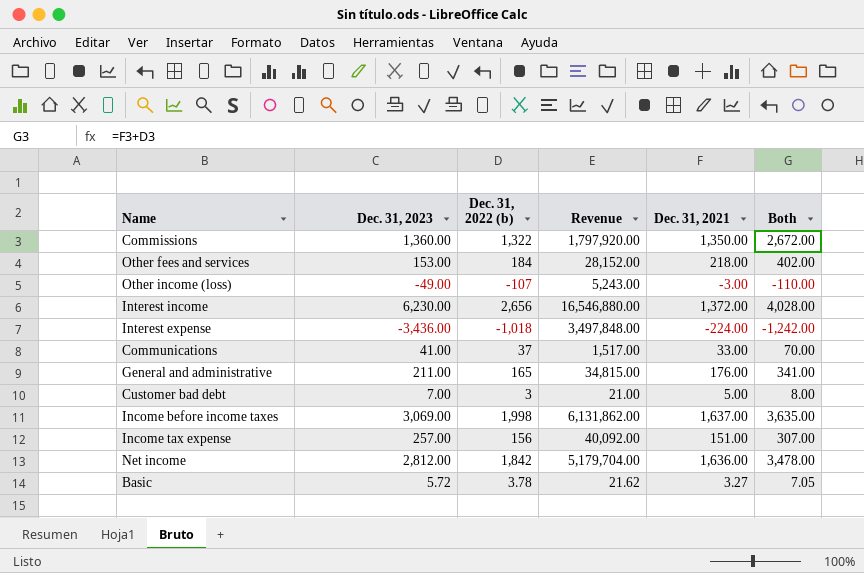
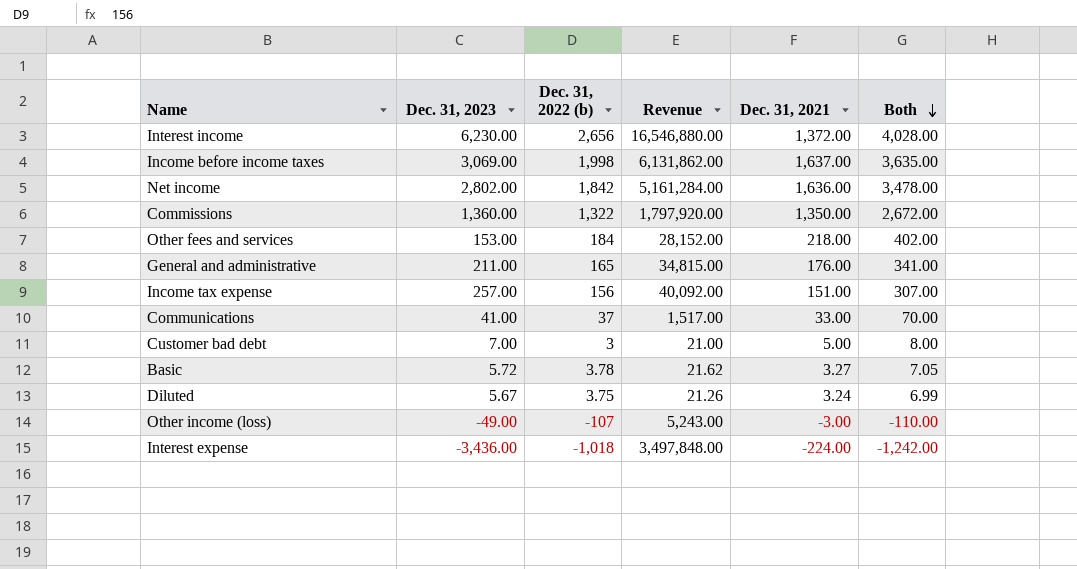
row order: none -> Both descending
Net income | Dec. 31, 2023: 2,812.00 -> 2,802.00
Net income | Revenue: 5,179,704.00 -> 5,161,284.00
row Diluted: none -> 5.67 | 3.75 | 21.26 | 3.24 | 6.99

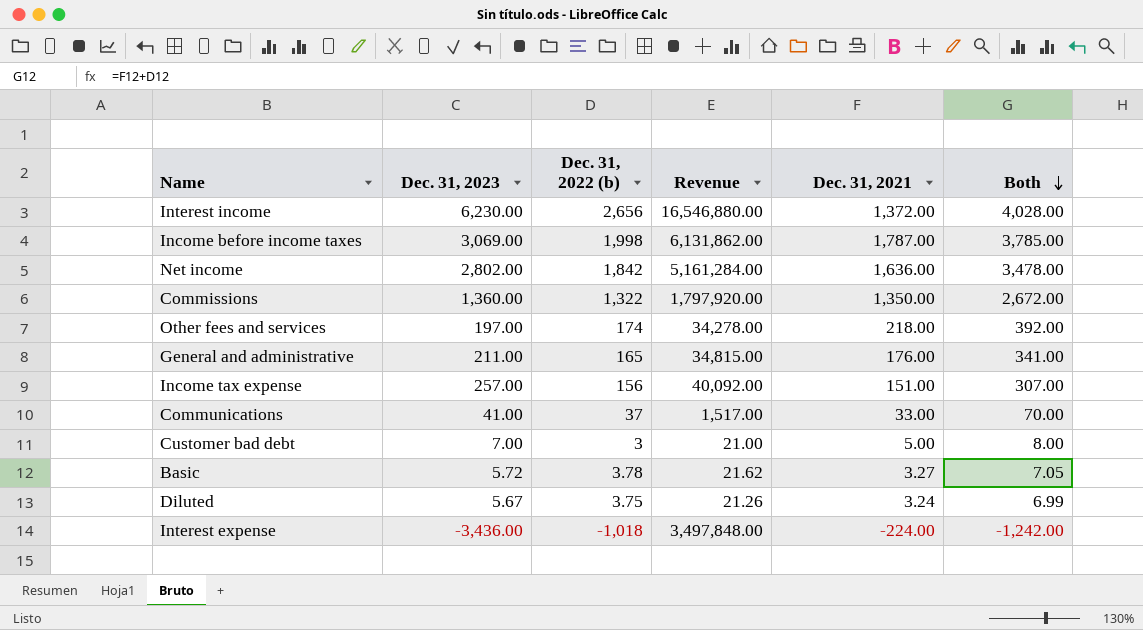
row Other income (loss): -49.00 | -107 | 5,243.00 | -3.00 | -110.00 -> none
Income before income taxes | Dec. 31, 2021: 1,637.00 -> 1,787.00
Income before income taxes | Both: 3,635.00 -> 3,785.00
Other fees and services | Dec. 31, 2023: 153.00 -> 197.00
Other fees and services | Dec. 31, 2022 (b): 184 -> 174
Other fees and services | Revenue: 28,152.00 -> 34,278.00
Other fees and services | Both: 402.00 -> 392.00

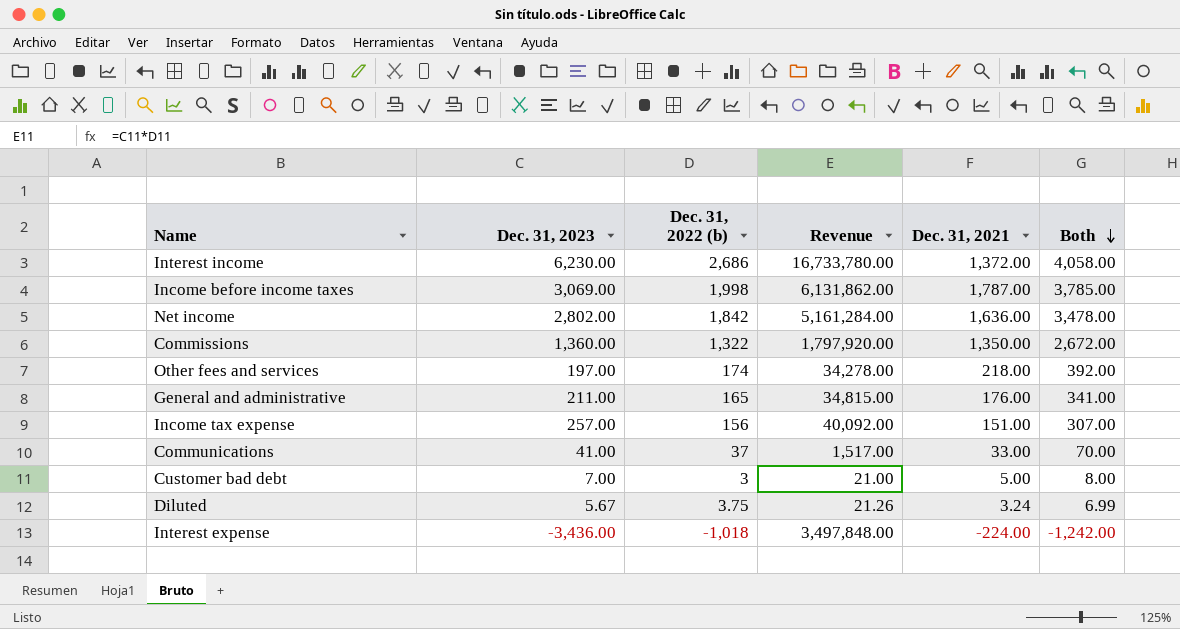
row Basic: 5.72 | 3.78 | 21.62 | 3.27 | 7.05 -> none
Interest income | Dec. 31, 2022 (b): 2,656 -> 2,686
Interest income | Revenue: 16,546,880.00 -> 16,733,780.00
Interest income | Both: 4,028.00 -> 4,058.00

